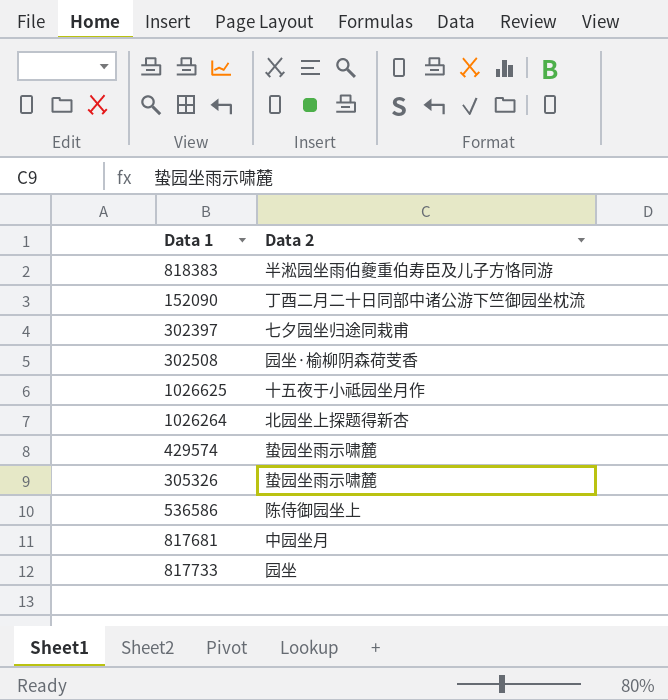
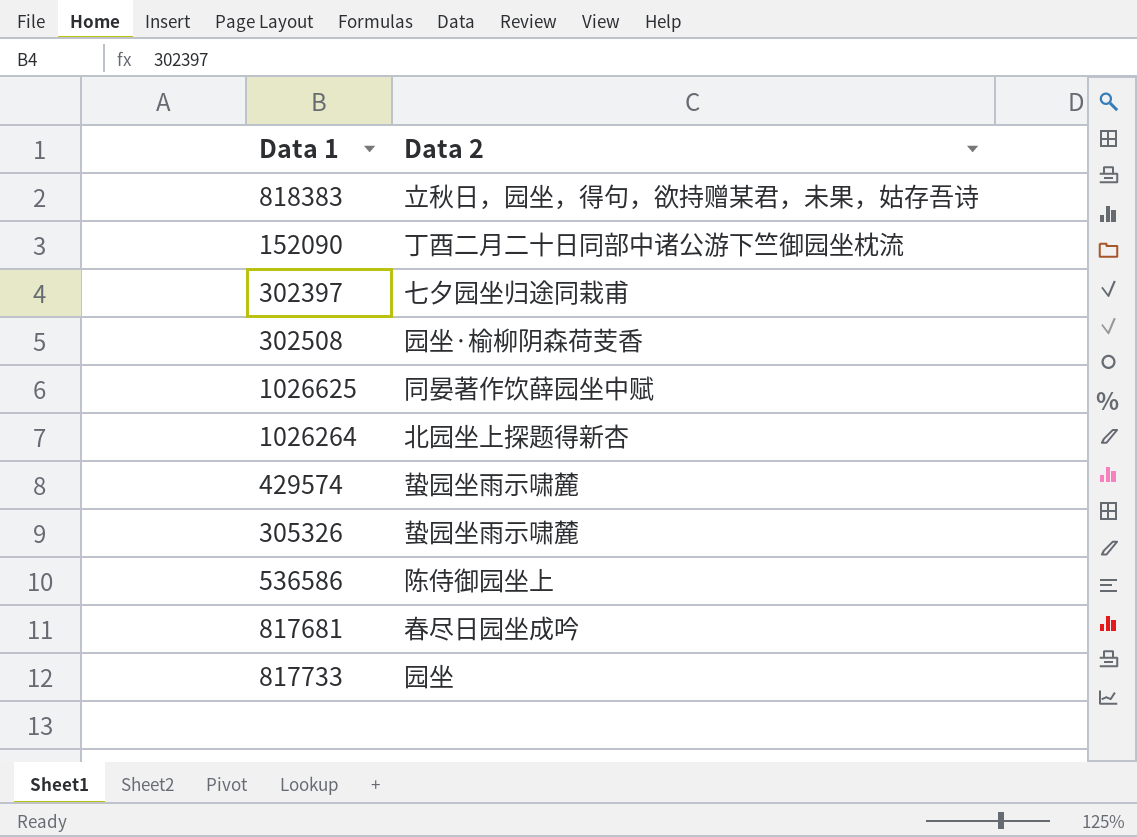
818383 | Data 2: 半淞园坐雨伯夔重伯寿臣及儿子方恪同游 -> 立秋日，园坐，得句，欲持赠某君，未果，姑存吾诗
1026625 | Data 2: 十五夜于小祗园坐月作 -> 同晏著作饮薛园坐中赋
817681 | Data 2: 中园坐月 -> 春尽日园坐成吟

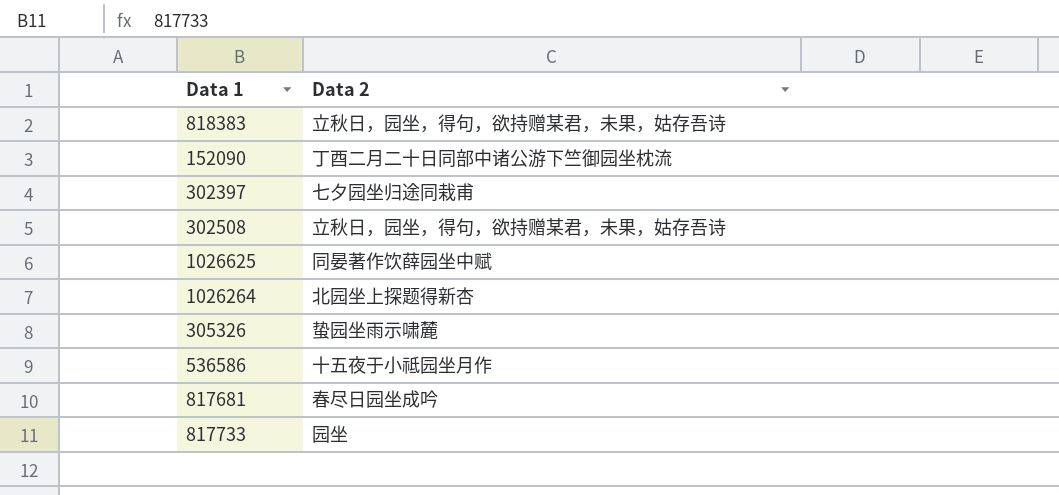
row 429574: 蛰园坐雨示啸麓 -> none
302508 | Data 2: 园坐·榆柳阴森荷芰香 -> 立秋日，园坐，得句，欲持赠某君，未果，姑存吾诗
536586 | Data 2: 陈侍御园坐上 -> 十五夜于小祗园坐月作

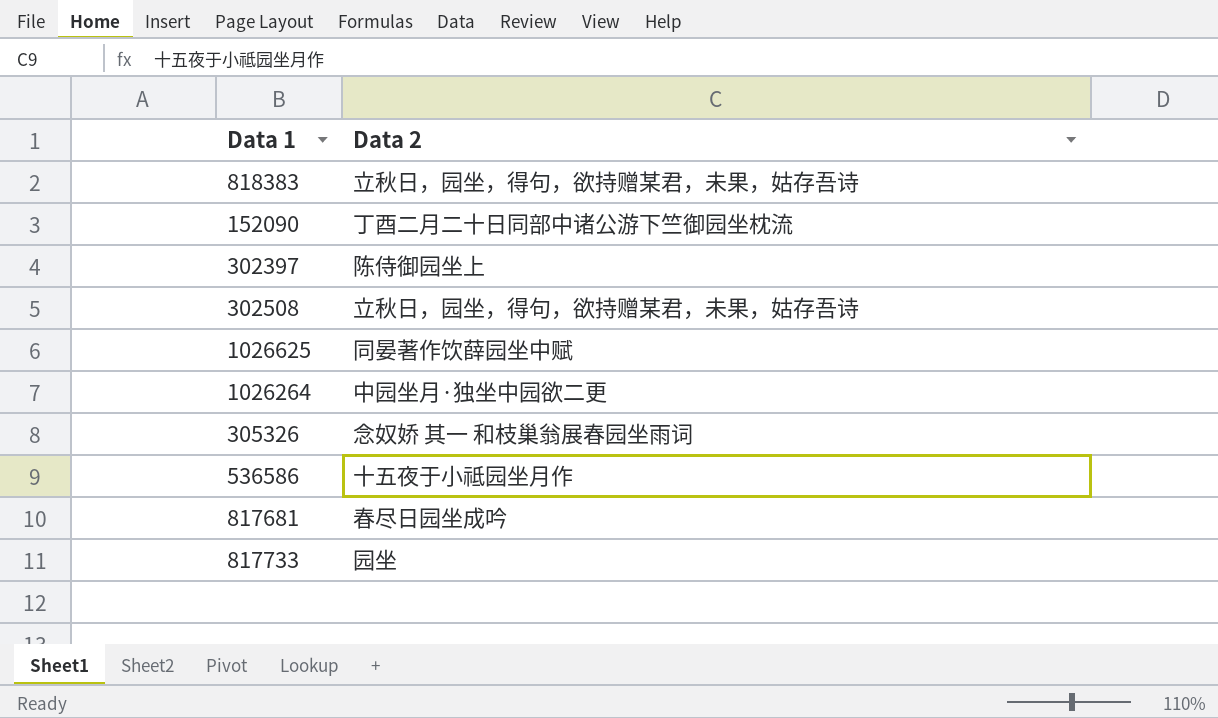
302397 | Data 2: 七夕园坐归途同栽甫 -> 陈侍御园坐上
1026264 | Data 2: 北园坐上探题得新杏 -> 中园坐月·独坐中园欲二更
305326 | Data 2: 蛰园坐雨示啸麓 -> 念奴娇 其一 和枝巢翁展春园坐雨词

